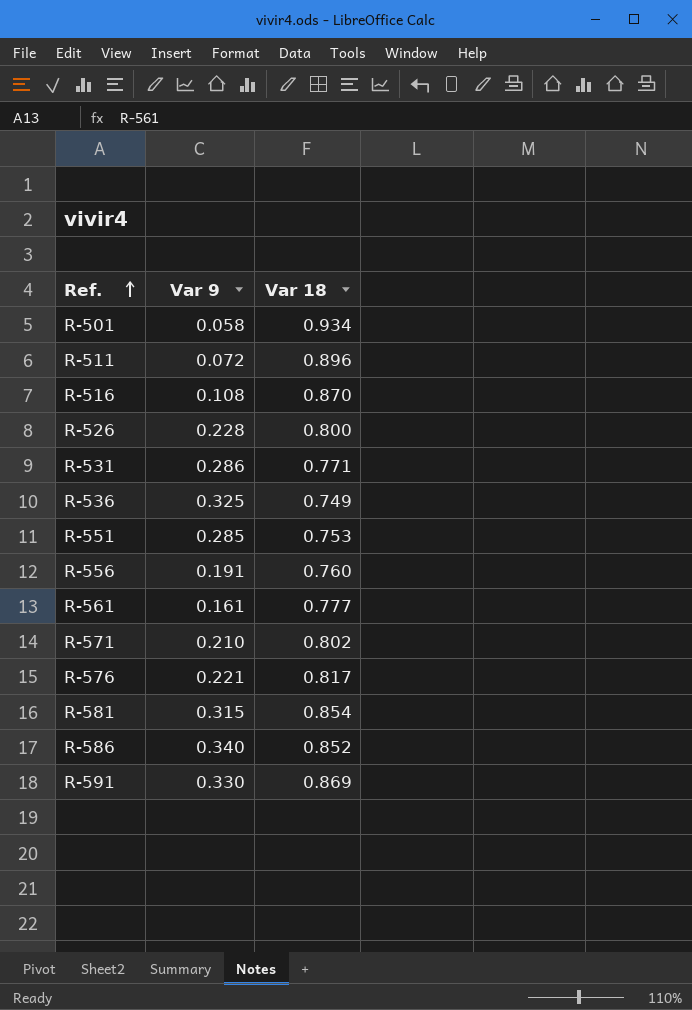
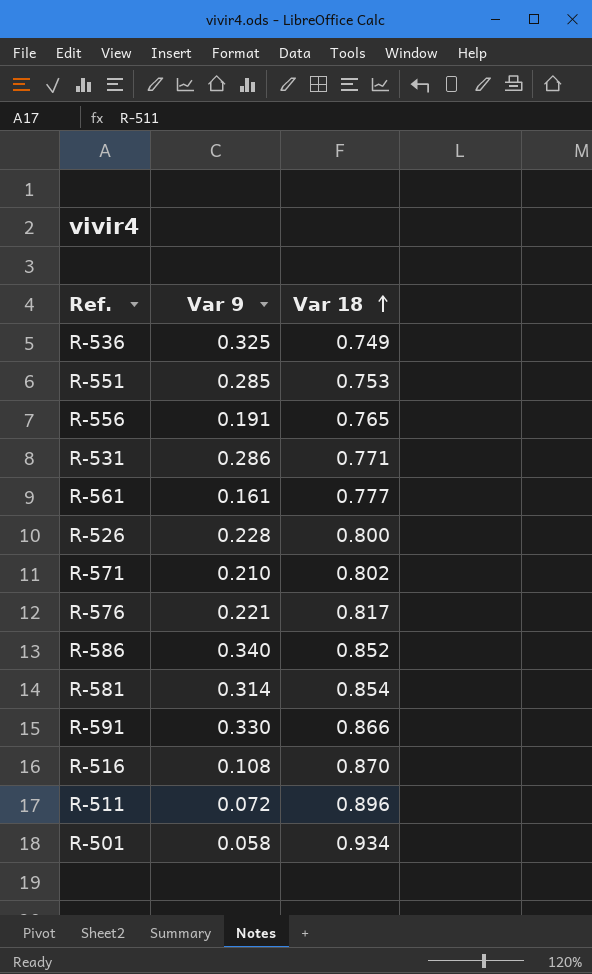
row order: Ref. ascending -> Var 18 ascending
R-556 | Var 18: 0.760 -> 0.765
R-581 | Var 9: 0.315 -> 0.314
R-591 | Var 18: 0.869 -> 0.866

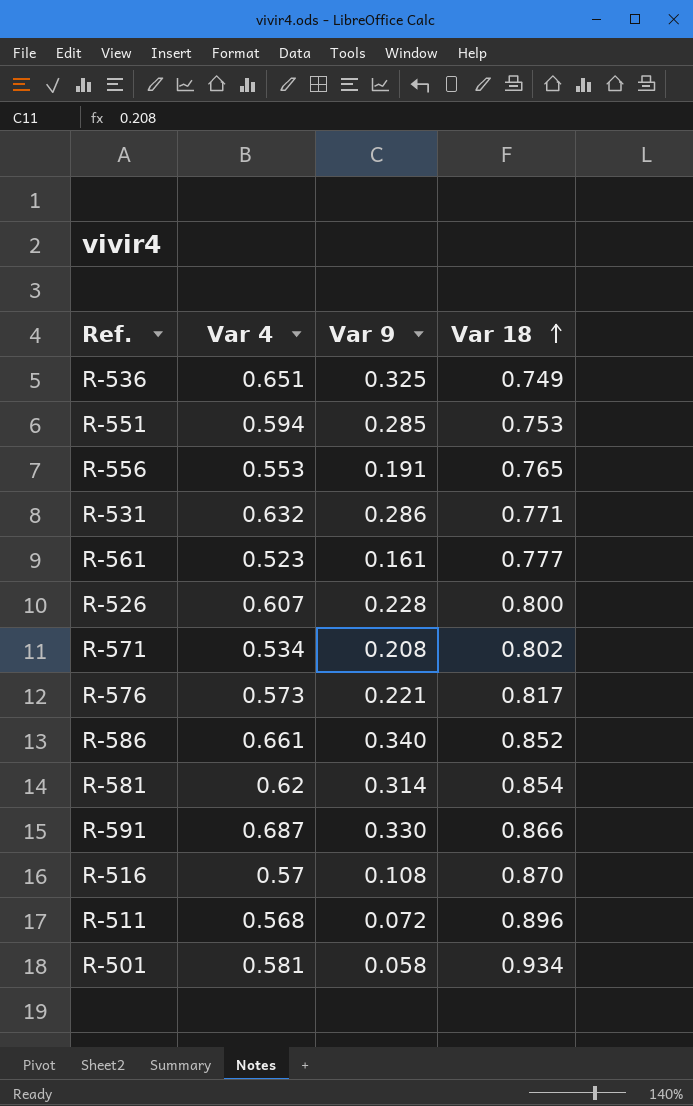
column Var 4 | position: none -> 2
R-571 | Var 9: 0.210 -> 0.208

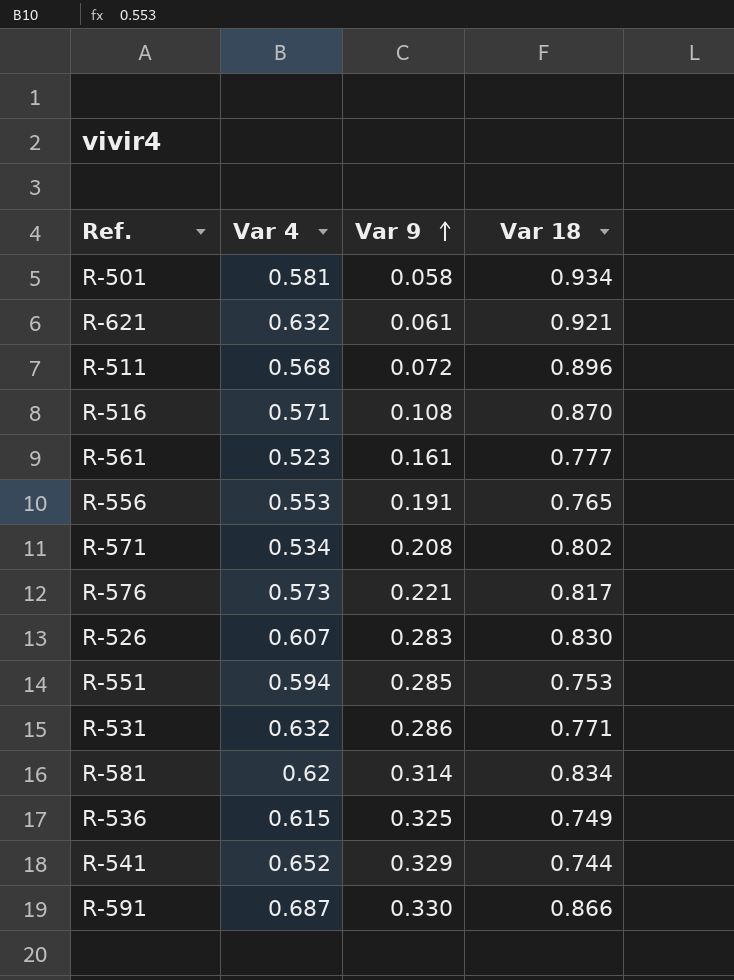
row order: Var 18 ascending -> Var 9 ascending
row R-586: 0.661 | 0.340 | 0.852 -> none
row R-621: none -> 0.632 | 0.061 | 0.921
R-516 | Var 4: 0.57 -> 0.571
R-526 | Var 9: 0.228 -> 0.283
R-526 | Var 18: 0.800 -> 0.830
R-581 | Var 18: 0.854 -> 0.834
R-536 | Var 4: 0.651 -> 0.615
row R-541: none -> 0.652 | 0.329 | 0.744

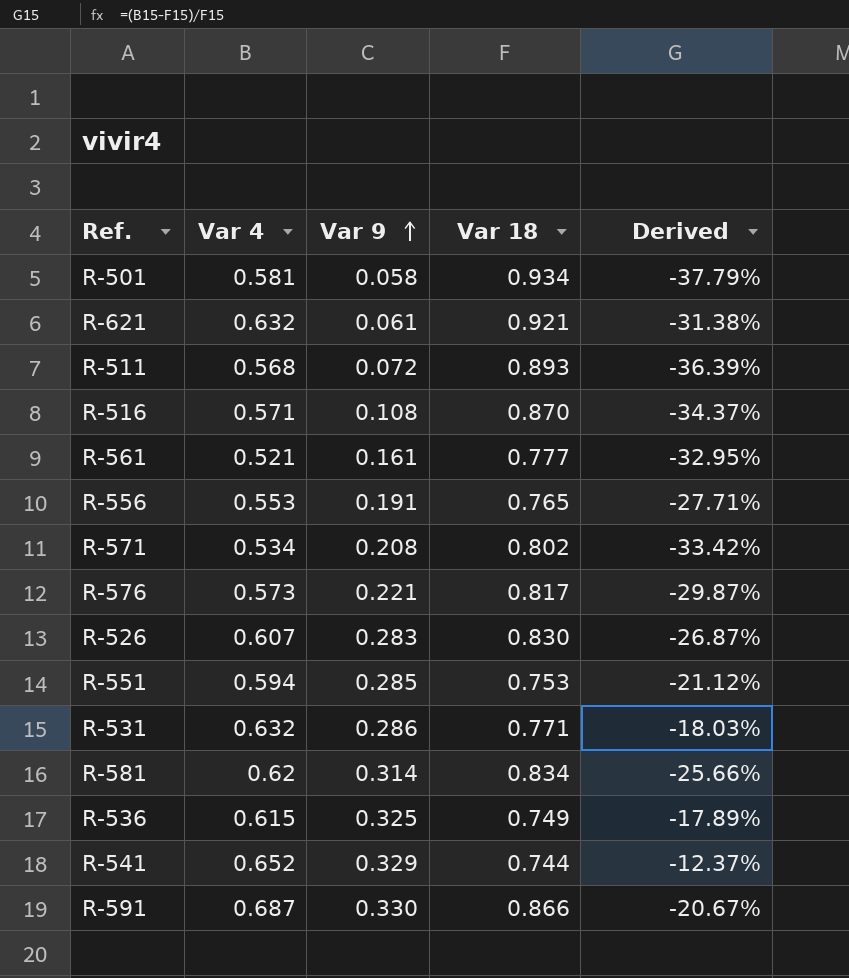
column Derived | formula: none -> ([Var 4] - [Var 18]) / [Var 18]
R-511 | Var 18: 0.896 -> 0.893
R-561 | Var 4: 0.523 -> 0.521

